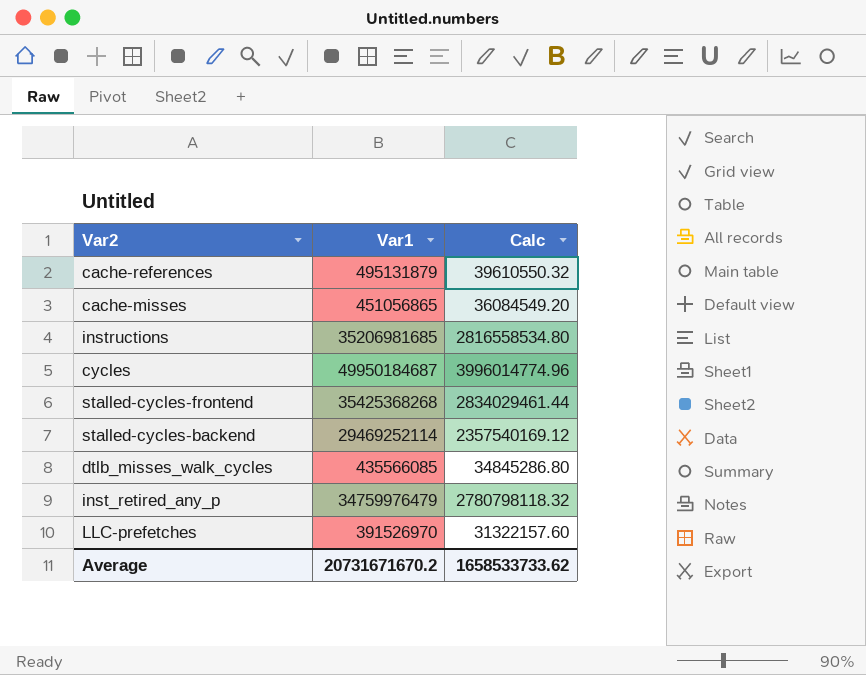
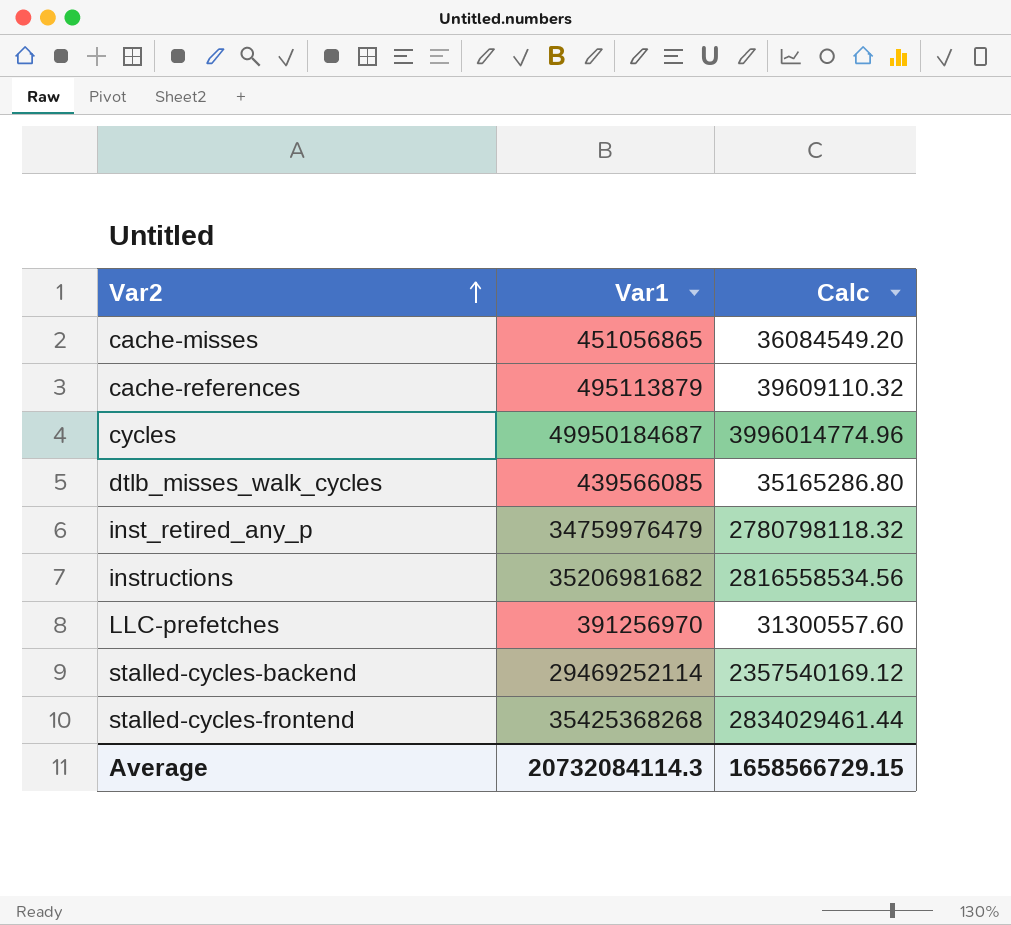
row order: none -> Var2 ascending
cache-references | Var1: 495131879 -> 495113879
cache-references | Calc: 39610550.32 -> 39609110.32
dtlb_misses_walk_cycles | Var1: 435566085 -> 439566085
dtlb_misses_walk_cycles | Calc: 34845286.80 -> 35165286.80
instructions | Var1: 35206981685 -> 35206981682
instructions | Calc: 2816558534.80 -> 2816558534.56
LLC-prefetches | Var1: 391526970 -> 391256970
LLC-prefetches | Calc: 31322157.60 -> 31300557.60
Average | Var1: 20731671670.2 -> 20732084114.3
Average | Calc: 1658533733.62 -> 1658566729.15

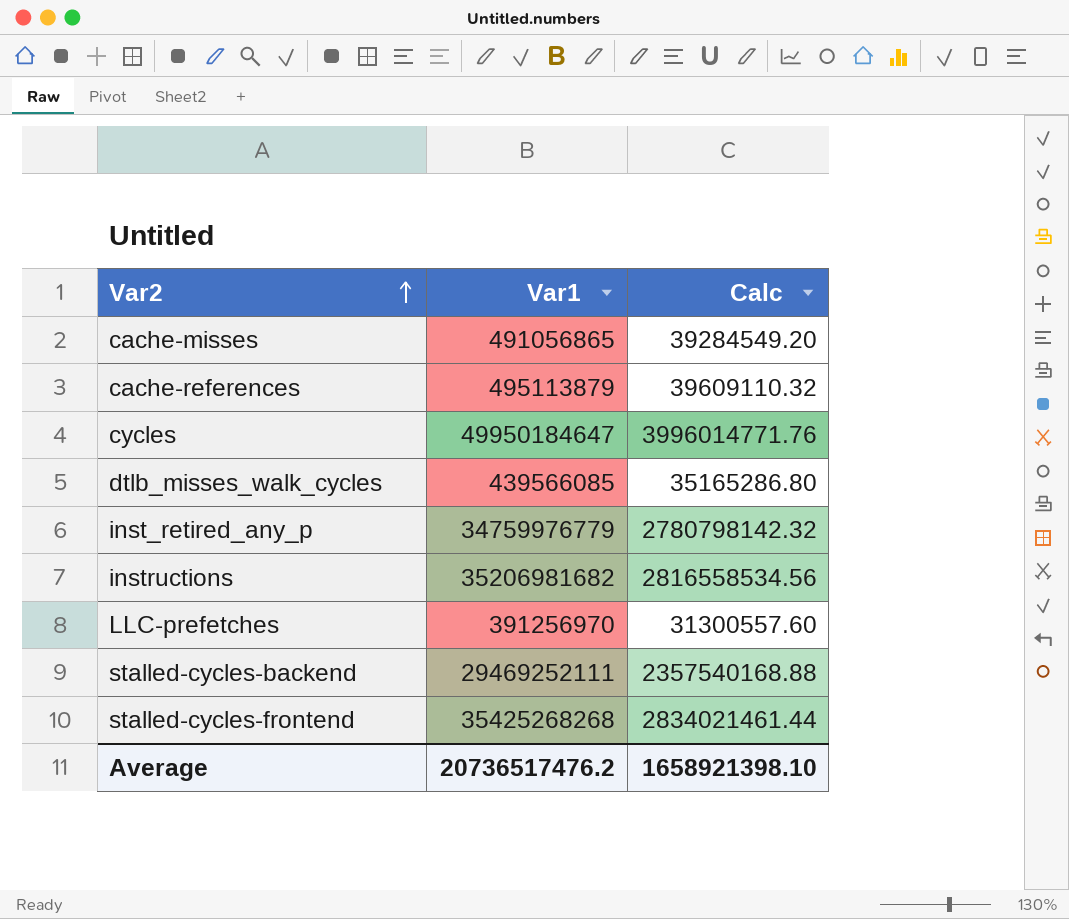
cache-misses | Var1: 451056865 -> 491056865
cache-misses | Calc: 36084549.20 -> 39284549.20
cycles | Var1: 49950184687 -> 49950184647
cycles | Calc: 3996014774.96 -> 3996014771.76
inst_retired_any_p | Var1: 34759976479 -> 34759976779
inst_retired_any_p | Calc: 2780798118.32 -> 2780798142.32
stalled-cycles-backend | Var1: 29469252114 -> 29469252111
stalled-cycles-backend | Calc: 2357540169.12 -> 2357540168.88
stalled-cycles-frontend | Var1: 35425368268 -> 35425268268
stalled-cycles-frontend | Calc: 2834029461.44 -> 2834021461.44
Average | Var1: 20732084114.3 -> 20736517476.2
Average | Calc: 1658566729.15 -> 1658921398.10

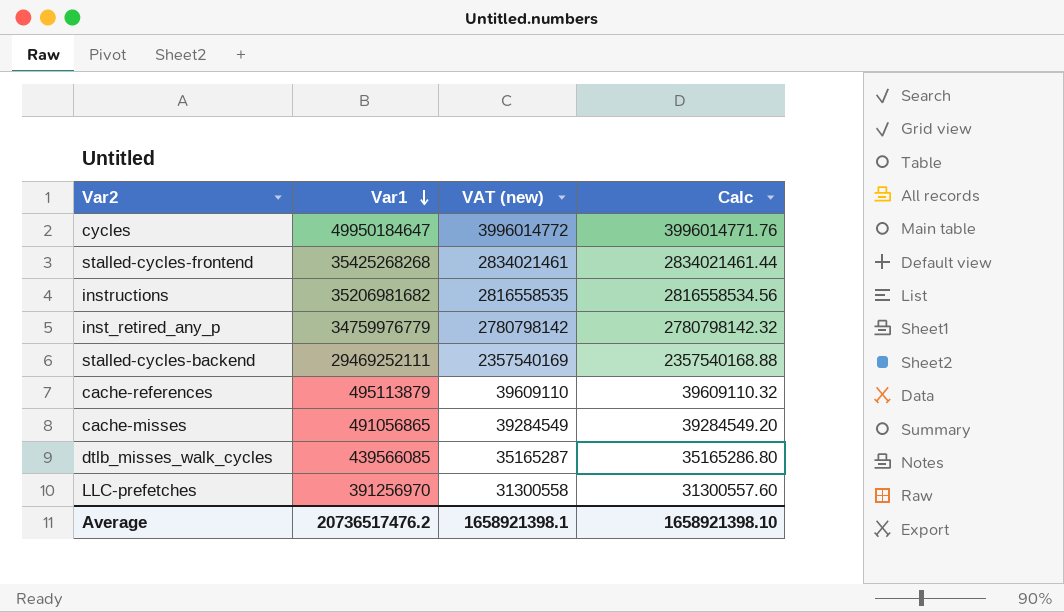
row order: Var2 ascending -> Var1 descending
column VAT (new) | formula: none -> [Var1] * 0.08

